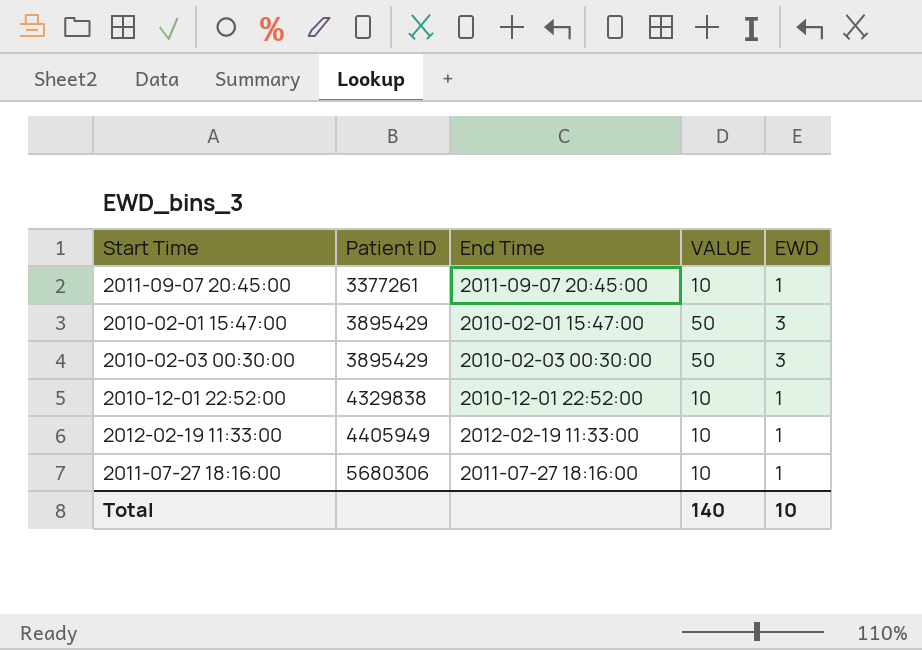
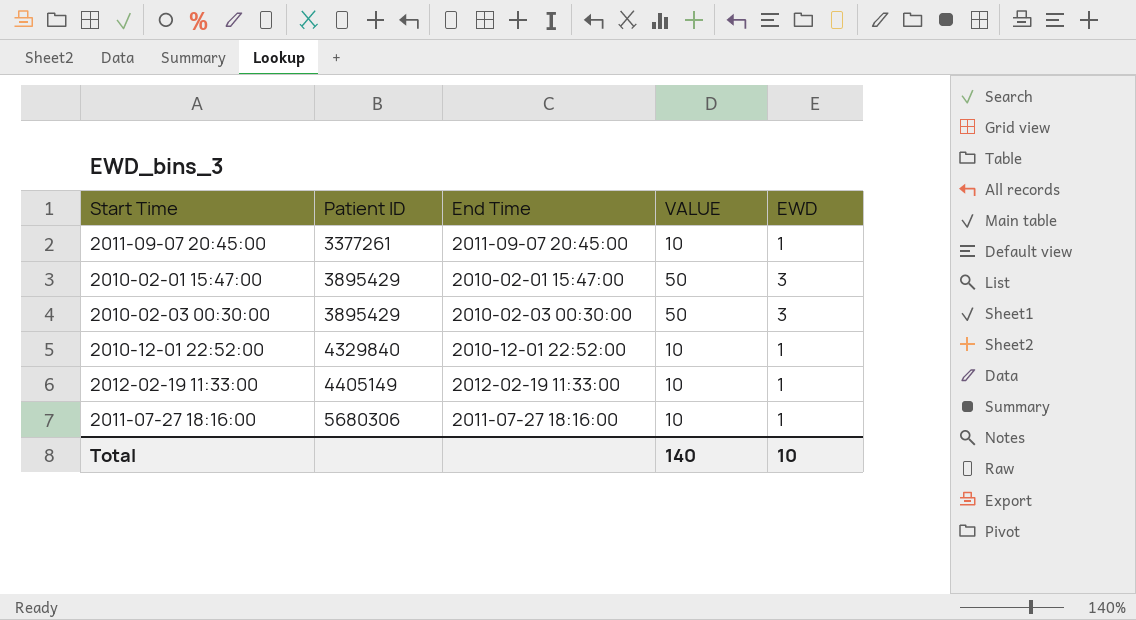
2010-12-01 22:52:00 | Patient ID: 4329838 -> 4329840
2012-02-19 11:33:00 | Patient ID: 4405949 -> 4405149

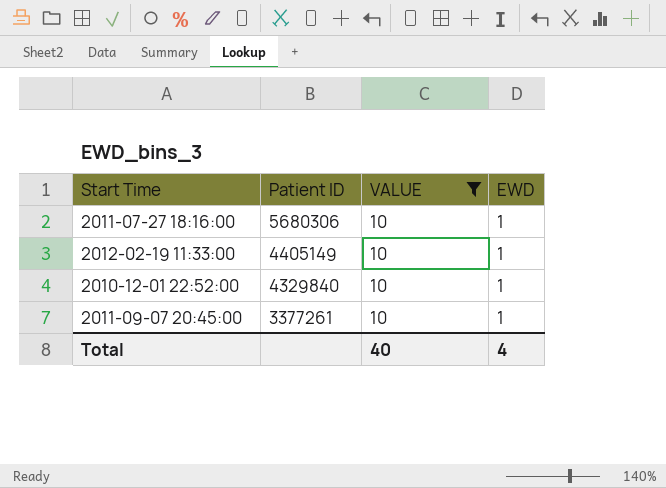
filter: none -> VALUE = 10
row order: Patient ID ascending -> Patient ID descending
column End Time | position: 3 -> none
Total | VALUE: 140 -> 40
Total | EWD: 10 -> 4

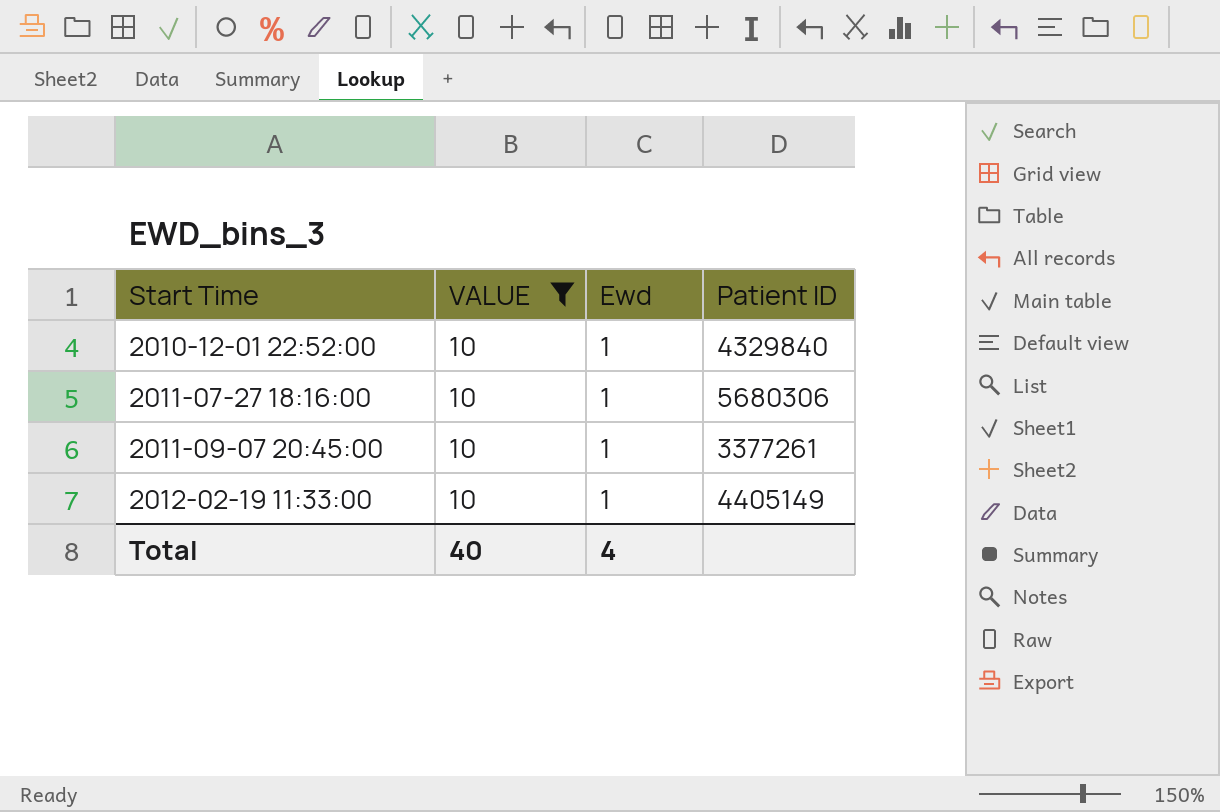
row order: Patient ID descending -> Start Time ascending
column name: EWD -> Ewd
column Patient ID | position: 2 -> 4

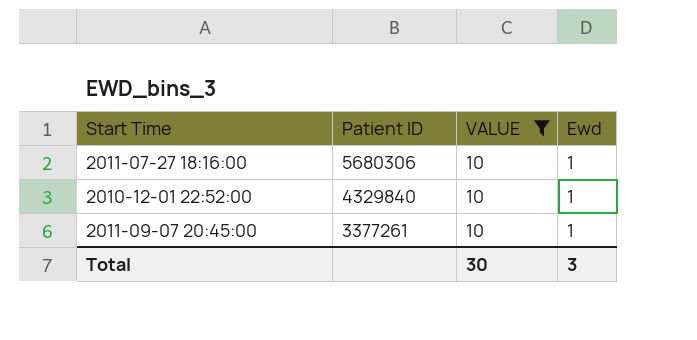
row order: Start Time ascending -> Patient ID descending
column Patient ID | position: 4 -> 2
row 2012-02-19 11:33:00: 10 | 1 | 4405149 -> none
Total | VALUE: 40 -> 30
Total | Ewd: 4 -> 3

